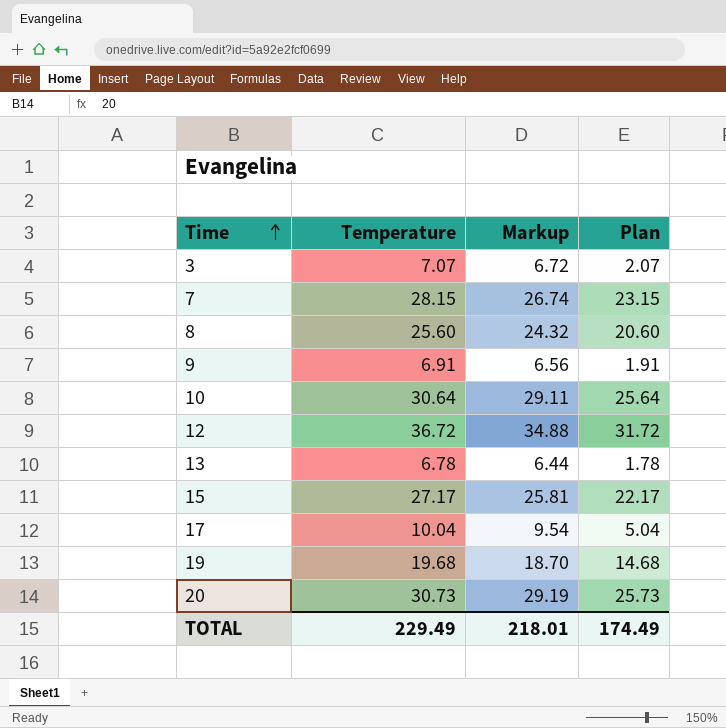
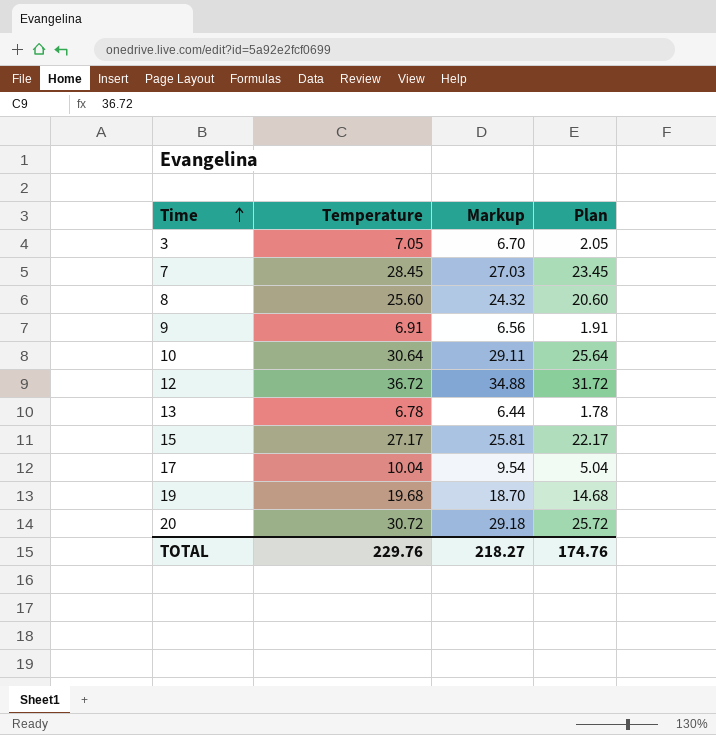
3 | Temperature: 7.07 -> 7.05
3 | Markup: 6.72 -> 6.70
3 | Plan: 2.07 -> 2.05
7 | Temperature: 28.15 -> 28.45
7 | Markup: 26.74 -> 27.03
7 | Plan: 23.15 -> 23.45
20 | Temperature: 30.73 -> 30.72
20 | Markup: 29.19 -> 29.18
20 | Plan: 25.73 -> 25.72
TOTAL | Temperature: 229.49 -> 229.76
TOTAL | Markup: 218.01 -> 218.27
TOTAL | Plan: 174.49 -> 174.76

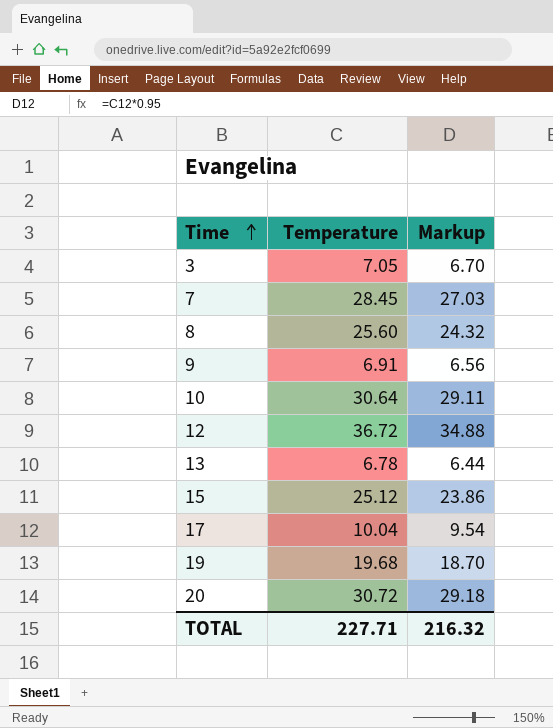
column Plan | formula: [Temperature] - 5 -> none
15 | Temperature: 27.17 -> 25.12
15 | Markup: 25.81 -> 23.86
TOTAL | Temperature: 229.76 -> 227.71
TOTAL | Markup: 218.27 -> 216.32

